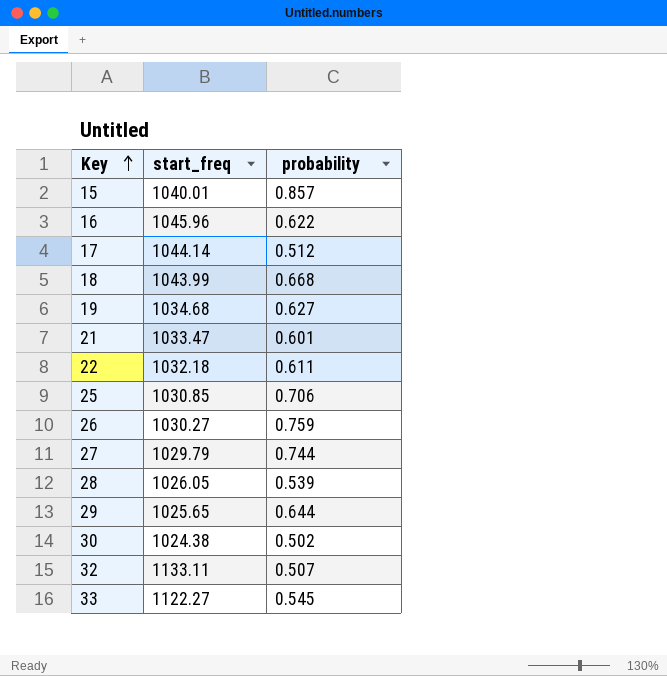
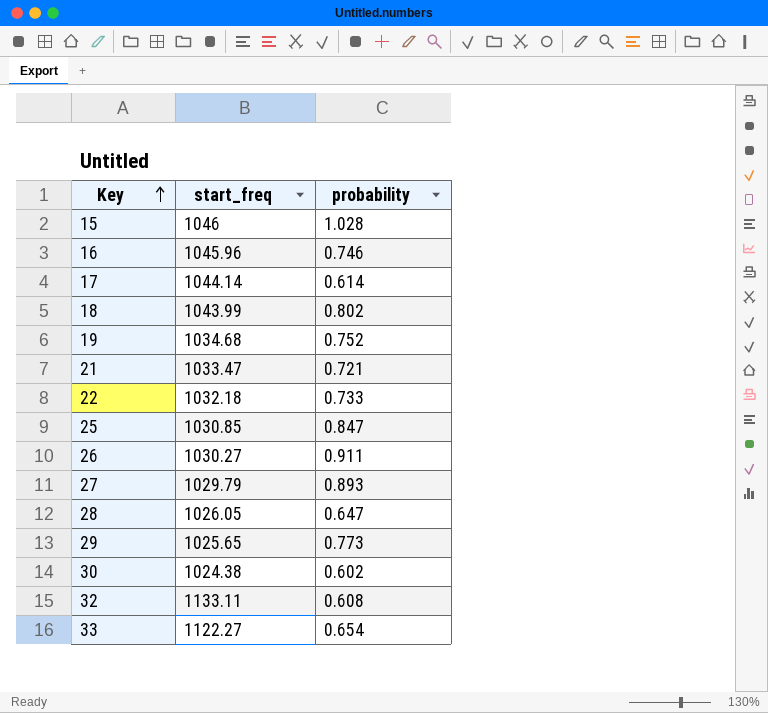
15 | start_freq: 1040.01 -> 1046
15 | probability: 0.857 -> 1.028
16 | probability: 0.622 -> 0.746
17 | probability: 0.512 -> 0.614
18 | probability: 0.668 -> 0.802
19 | probability: 0.627 -> 0.752
21 | probability: 0.601 -> 0.721
22 | probability: 0.611 -> 0.733
25 | probability: 0.706 -> 0.847
26 | probability: 0.759 -> 0.911
27 | probability: 0.744 -> 0.893
28 | probability: 0.539 -> 0.647
29 | probability: 0.644 -> 0.773
30 | probability: 0.502 -> 0.602
32 | probability: 0.507 -> 0.608
33 | probability: 0.545 -> 0.654

